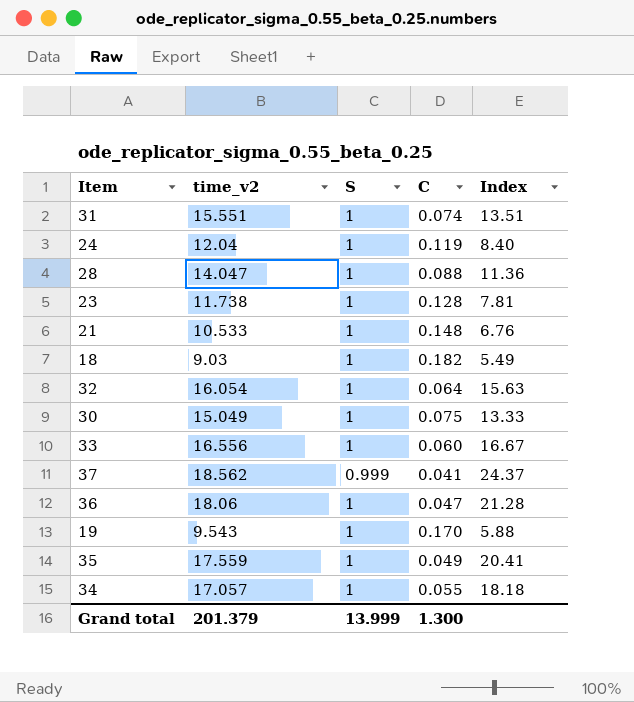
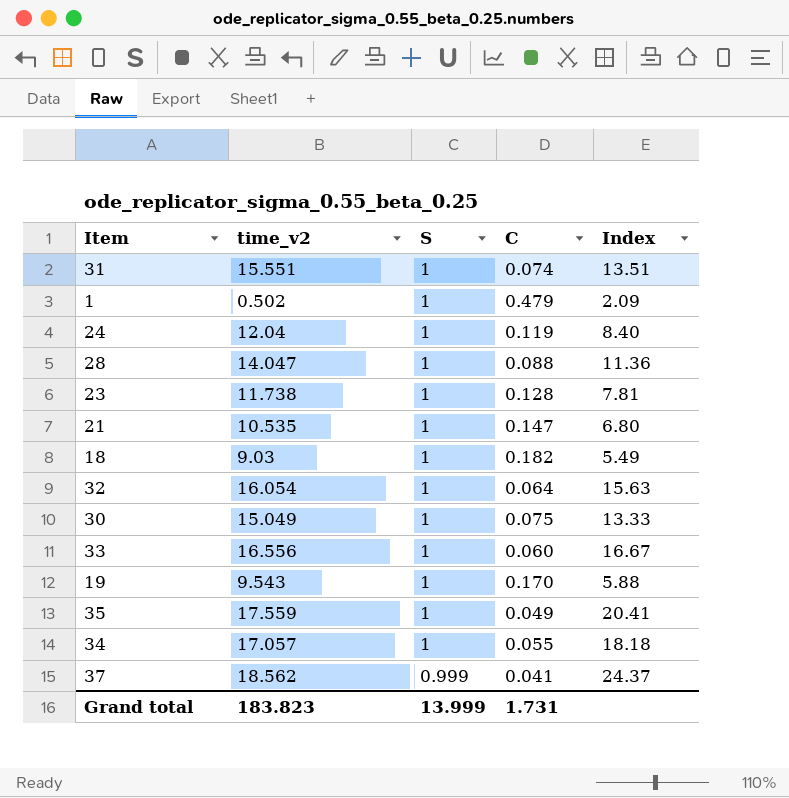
row order: none -> S descending
row 36: 18.06 | 1 | 0.047 | 21.28 -> none
row 1: none -> 0.502 | 1 | 0.479 | 2.09
21 | time_v2: 10.533 -> 10.535
21 | C: 0.148 -> 0.147
21 | Index: 6.76 -> 6.80
Grand total | time_v2: 201.379 -> 183.823
Grand total | C: 1.300 -> 1.731

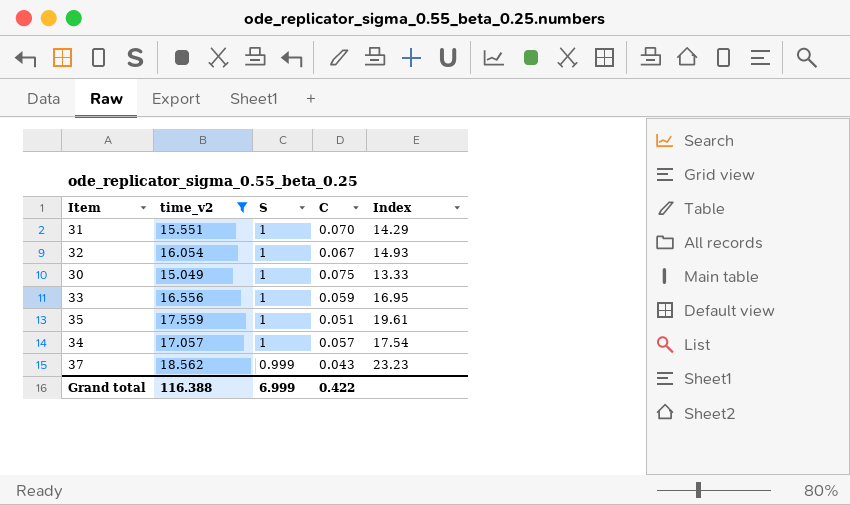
filter: none -> time_v2 >= 15.049
31 | C: 0.074 -> 0.070
31 | Index: 13.51 -> 14.29
32 | C: 0.064 -> 0.067
32 | Index: 15.63 -> 14.93
33 | C: 0.060 -> 0.059
33 | Index: 16.67 -> 16.95
35 | C: 0.049 -> 0.051
35 | Index: 20.41 -> 19.61
34 | C: 0.055 -> 0.057
34 | Index: 18.18 -> 17.54
37 | C: 0.041 -> 0.043
37 | Index: 24.37 -> 23.23
Grand total | time_v2: 183.823 -> 116.388
Grand total | S: 13.999 -> 6.999
Grand total | C: 1.731 -> 0.422

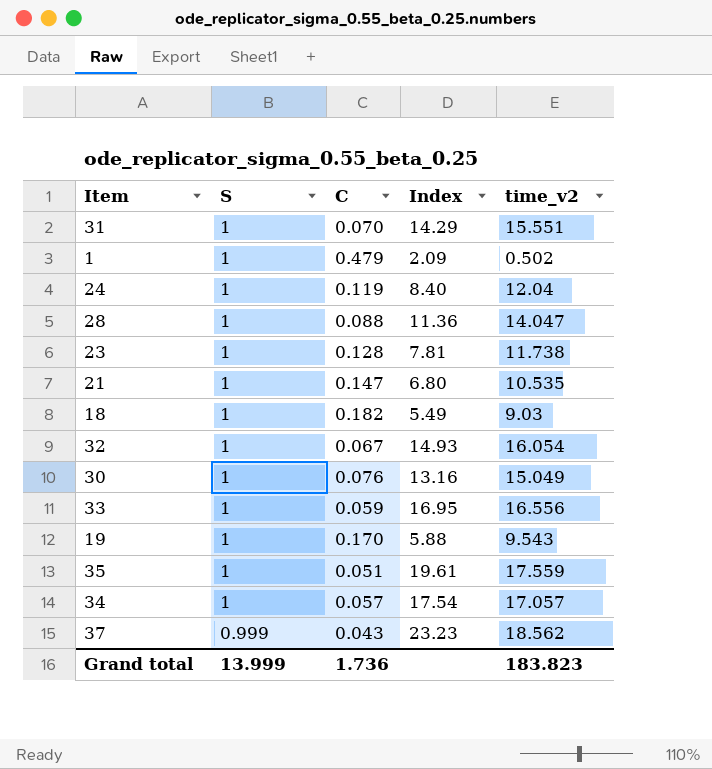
filter: time_v2 >= 15.049 -> none
column time_v2 | position: 2 -> 5
30 | C: 0.075 -> 0.076
30 | Index: 13.33 -> 13.16
Grand total | S: 6.999 -> 13.999
Grand total | C: 0.422 -> 1.736
Grand total | time_v2: 116.388 -> 183.823

